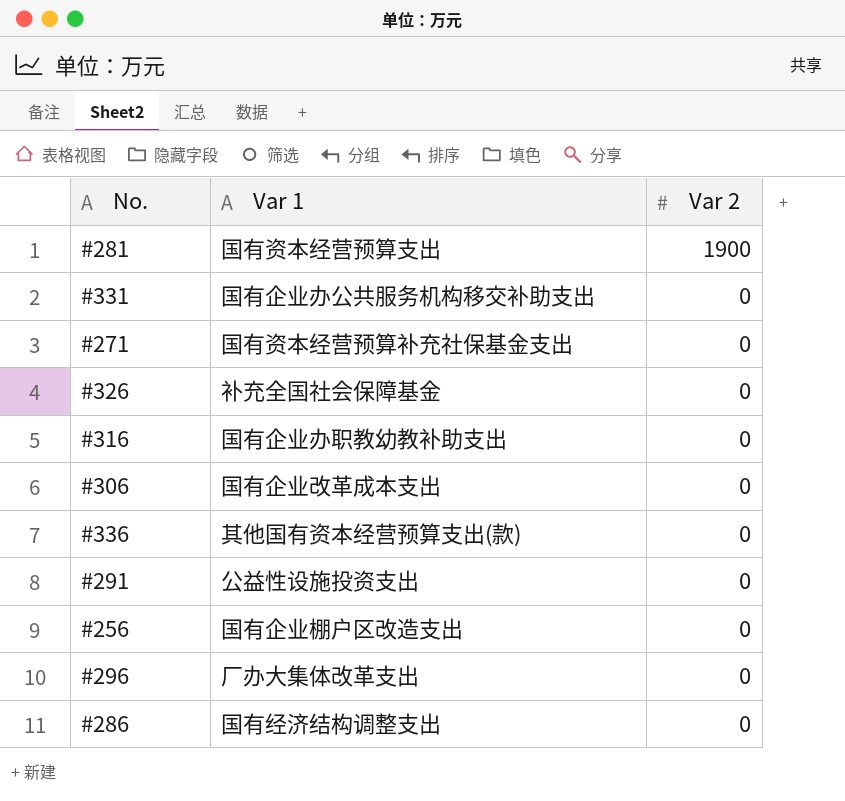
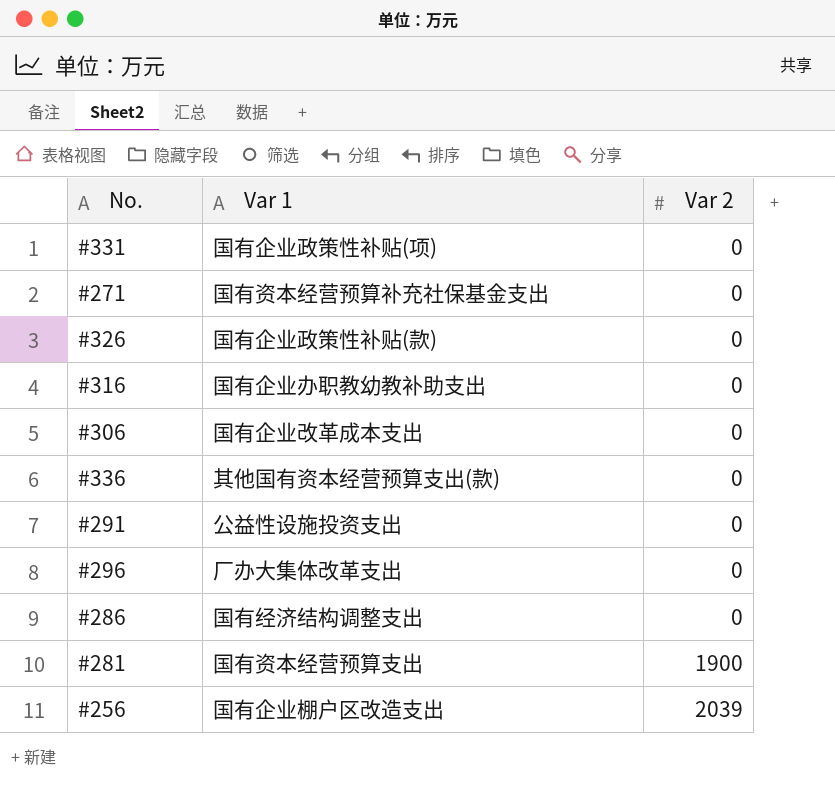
row order: Var 2 descending -> Var 2 ascending
#331 | Var 1: 国有企业办公共服务机构移交补助支出 -> 国有企业政策性补贴(项)
#326 | Var 1: 补充全国社会保障基金 -> 国有企业政策性补贴(款)
#256 | Var 2: 0 -> 2039

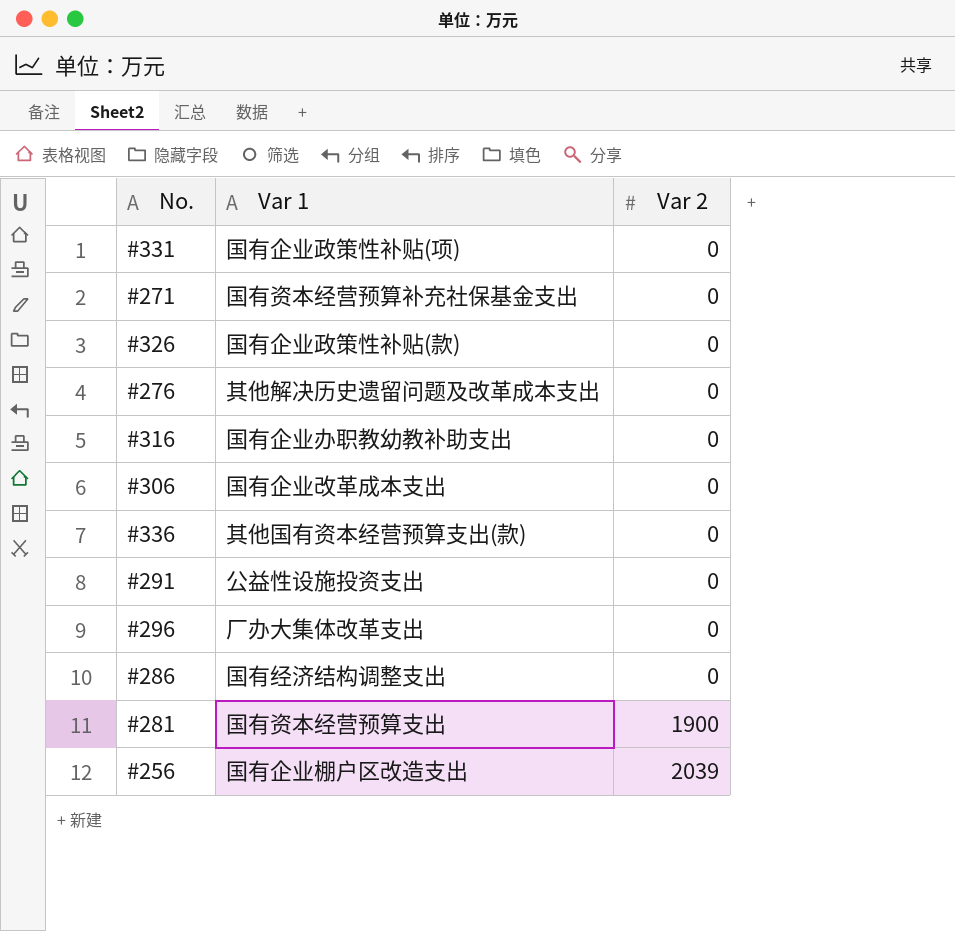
row #276: none -> 其他解决历史遗留问题及改革成本支出 | 0

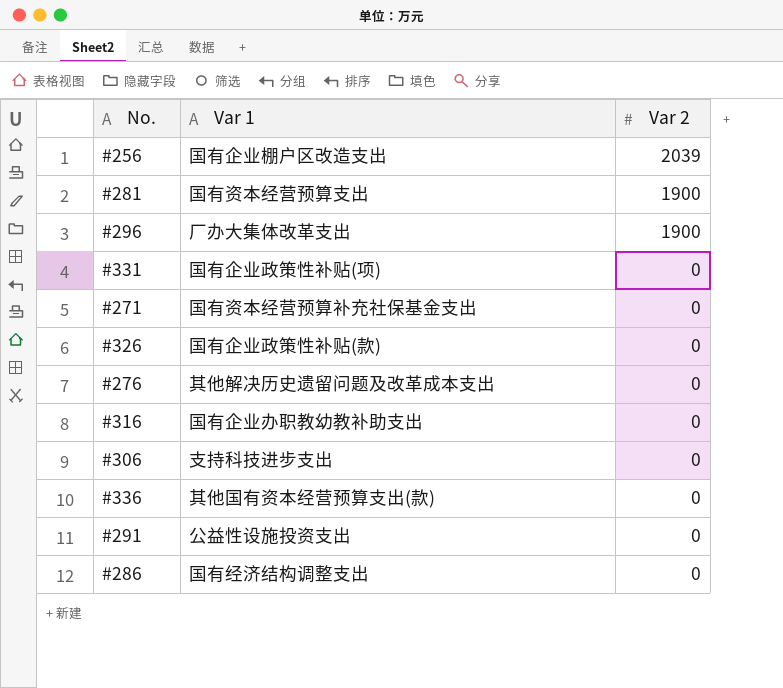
row order: Var 2 ascending -> Var 2 descending
#296 | Var 2: 0 -> 1900
#306 | Var 1: 国有企业改革成本支出 -> 支持科技进步支出

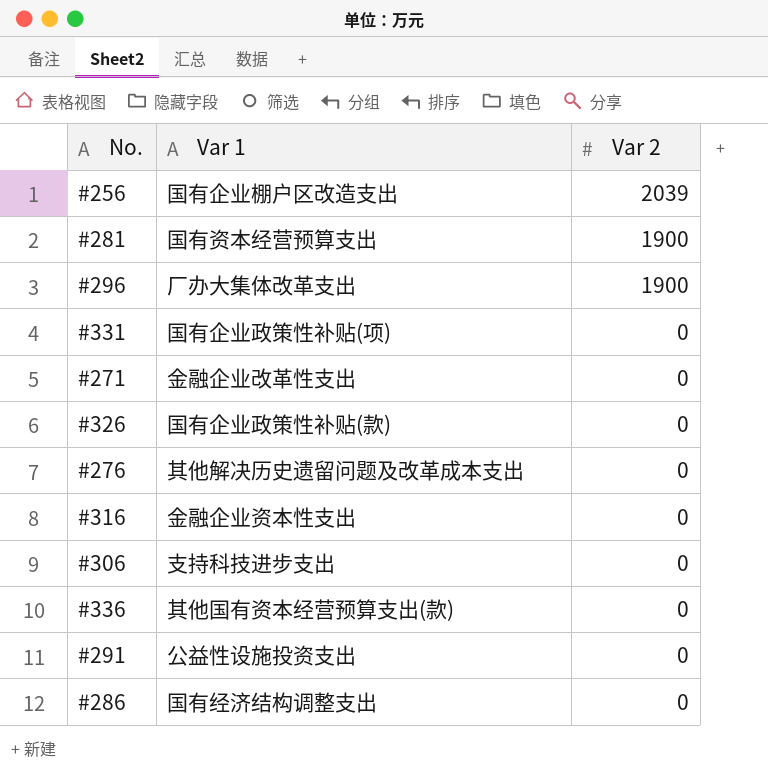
#271 | Var 1: 国有资本经营预算补充社保基金支出 -> 金融企业改革性支出
#316 | Var 1: 国有企业办职教幼教补助支出 -> 金融企业资本性支出

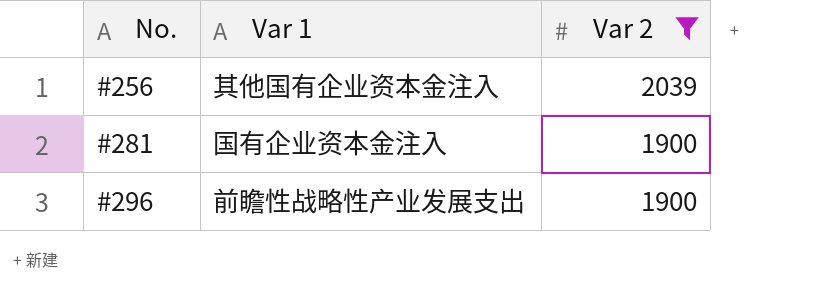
filter: none -> Var 2 != 0
#256 | Var 1: 国有企业棚户区改造支出 -> 其他国有企业资本金注入
#281 | Var 1: 国有资本经营预算支出 -> 国有企业资本金注入
#296 | Var 1: 厂办大集体改革支出 -> 前瞻性战略性产业发展支出

